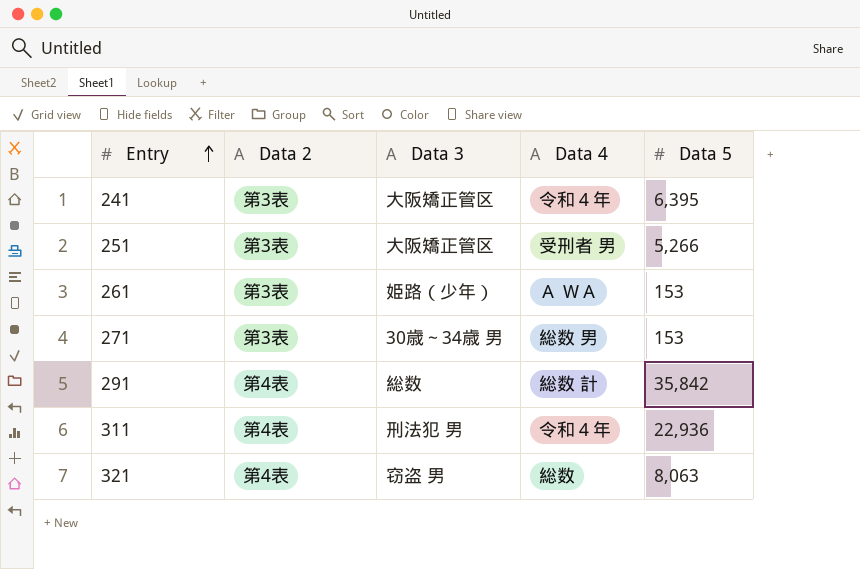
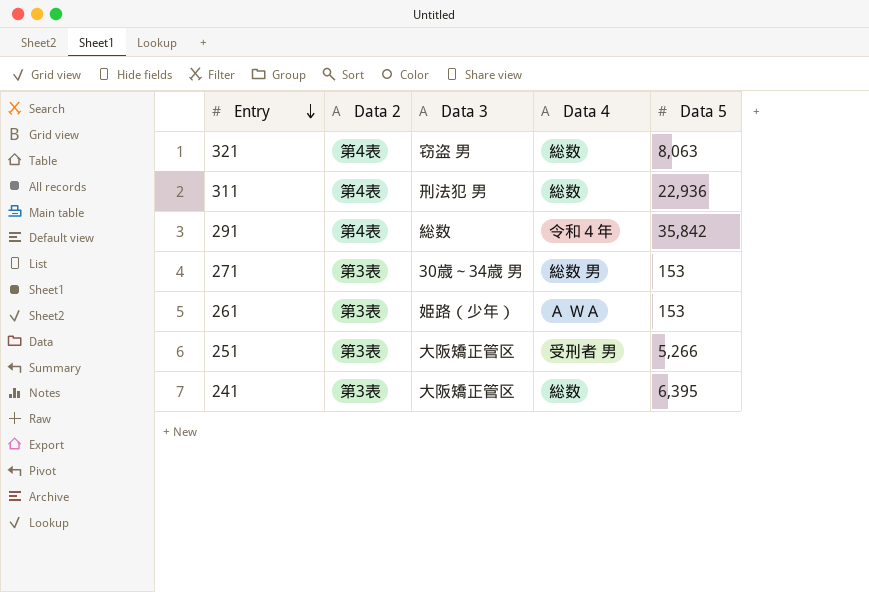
row order: Entry ascending -> Entry descending
311 | Data 4: 令和４年 -> 総数
291 | Data 4: 総数 計 -> 令和４年
241 | Data 4: 令和４年 -> 総数

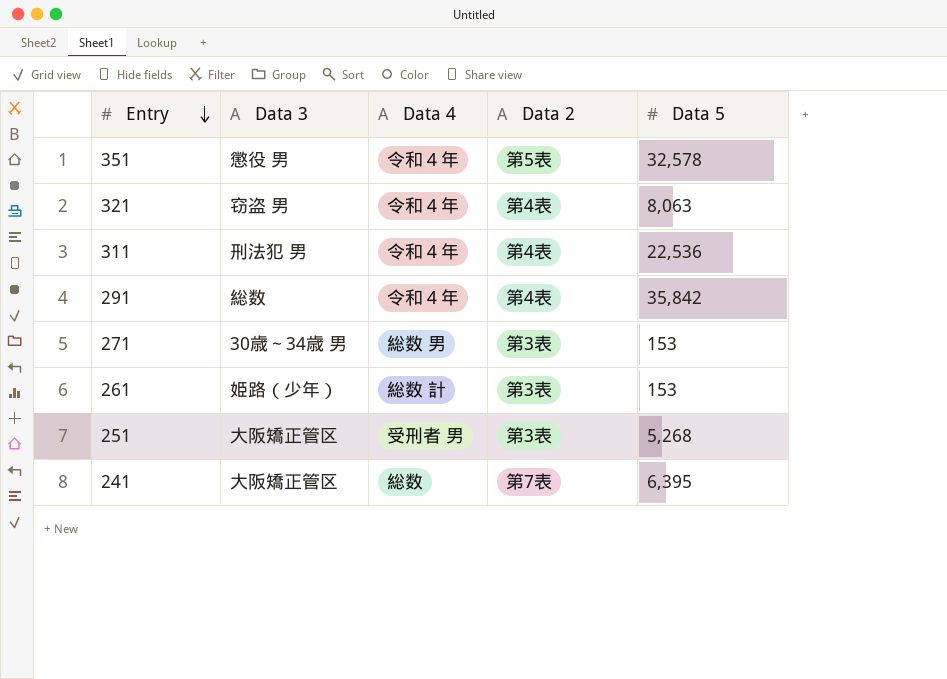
column Data 2 | position: 2 -> 4
row 351: none -> 懲役 男 | 令和４年 | 第5表 | 32,578
321 | Data 4: 総数 -> 令和４年
311 | Data 4: 総数 -> 令和４年
311 | Data 5: 22,936 -> 22,536
261 | Data 4: Ａ ＷＡ -> 総数 計
251 | Data 5: 5,266 -> 5,268
241 | Data 2: 第3表 -> 第7表

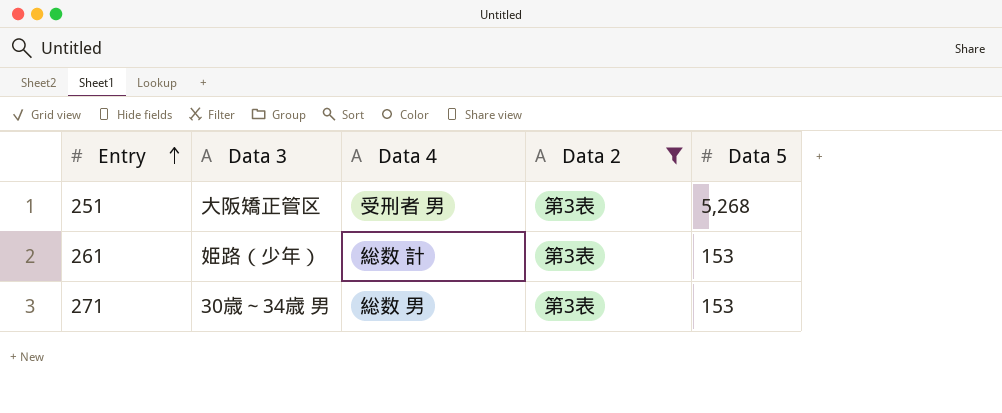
filter: none -> Data 2 = 第3表
row order: Entry descending -> Entry ascending

